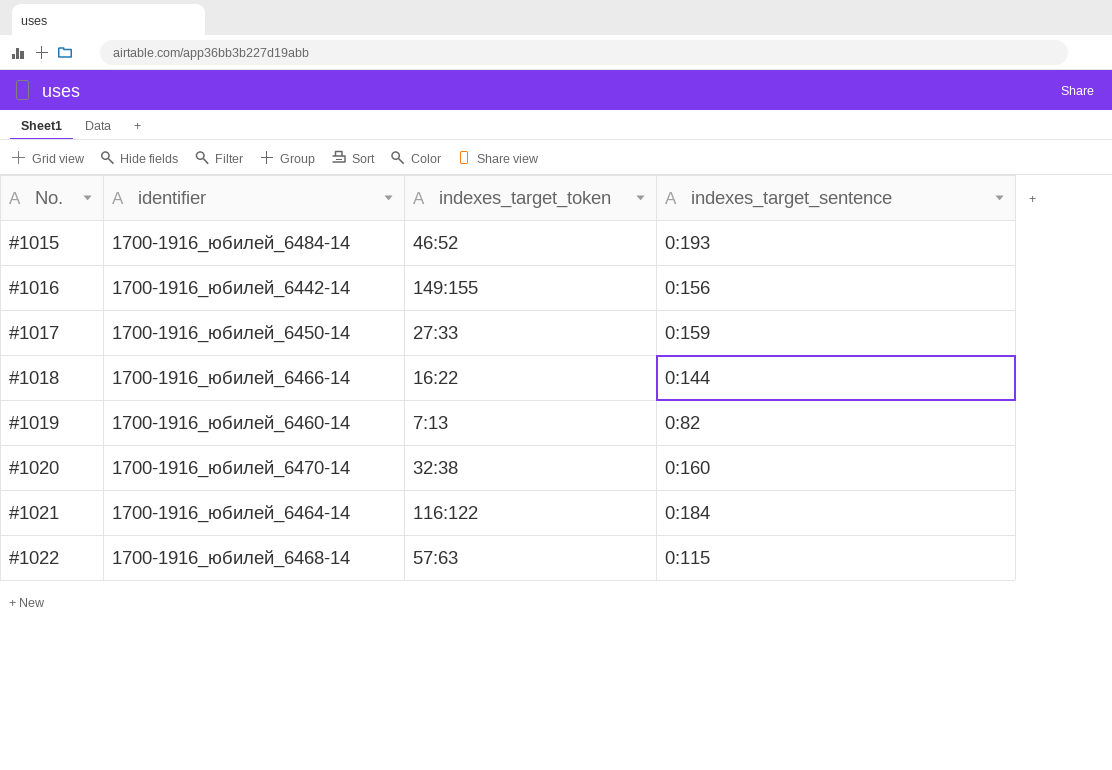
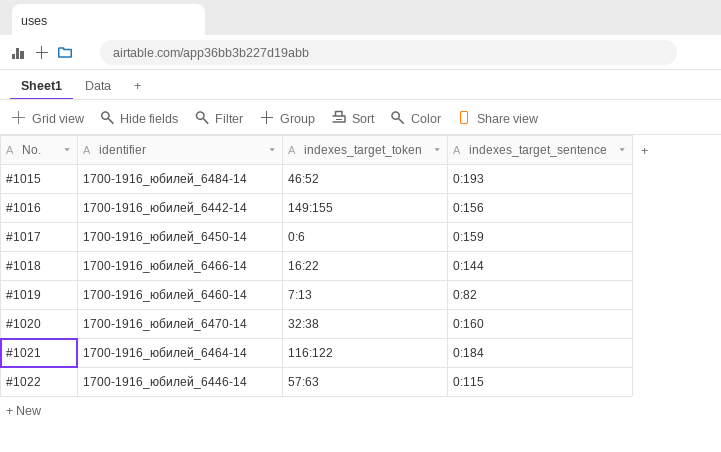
#1017 | indexes_target_token: 27:33 -> 0:6
#1022 | identifier: 1700-1916_юбилей_6468-14 -> 1700-1916_юбилей_6446-14

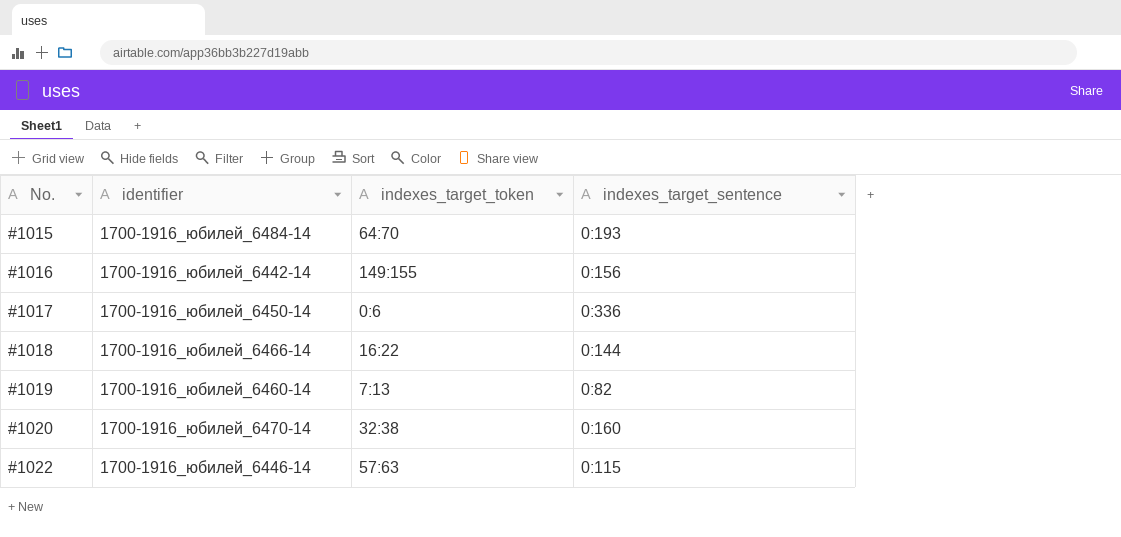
row #1021: 1700-1916_юбилей_6464-14 | 116:122 | 0:184 -> none
#1015 | indexes_target_token: 46:52 -> 64:70
#1017 | indexes_target_sentence: 0:159 -> 0:336

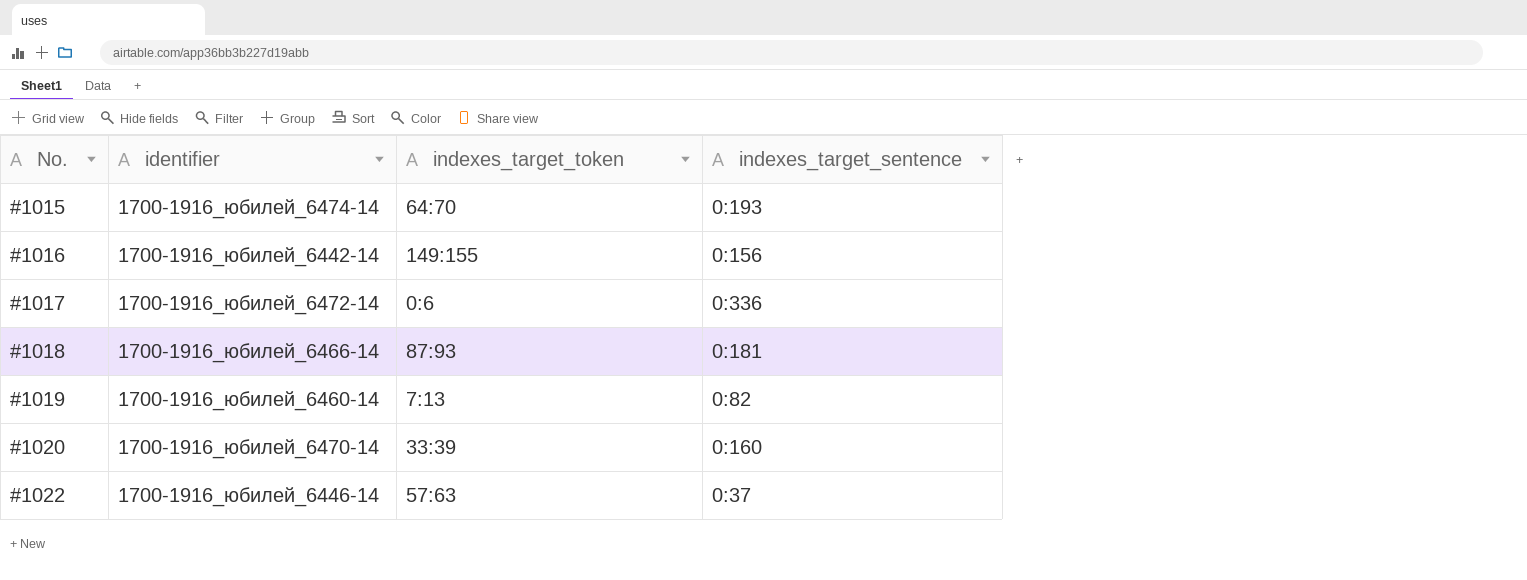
#1015 | identifier: 1700-1916_юбилей_6484-14 -> 1700-1916_юбилей_6474-14
#1017 | identifier: 1700-1916_юбилей_6450-14 -> 1700-1916_юбилей_6472-14
#1018 | indexes_target_token: 16:22 -> 87:93
#1018 | indexes_target_sentence: 0:144 -> 0:181
#1020 | indexes_target_token: 32:38 -> 33:39
#1022 | indexes_target_sentence: 0:115 -> 0:37

